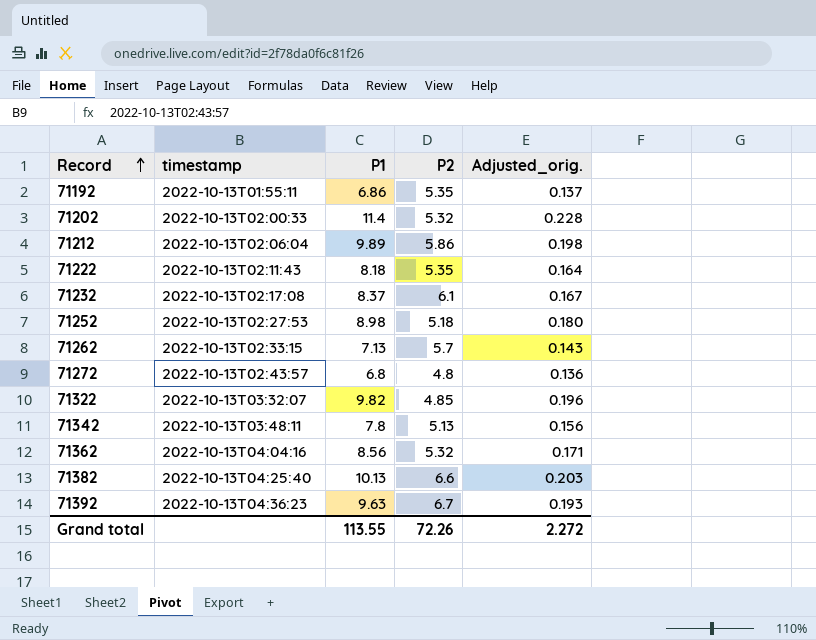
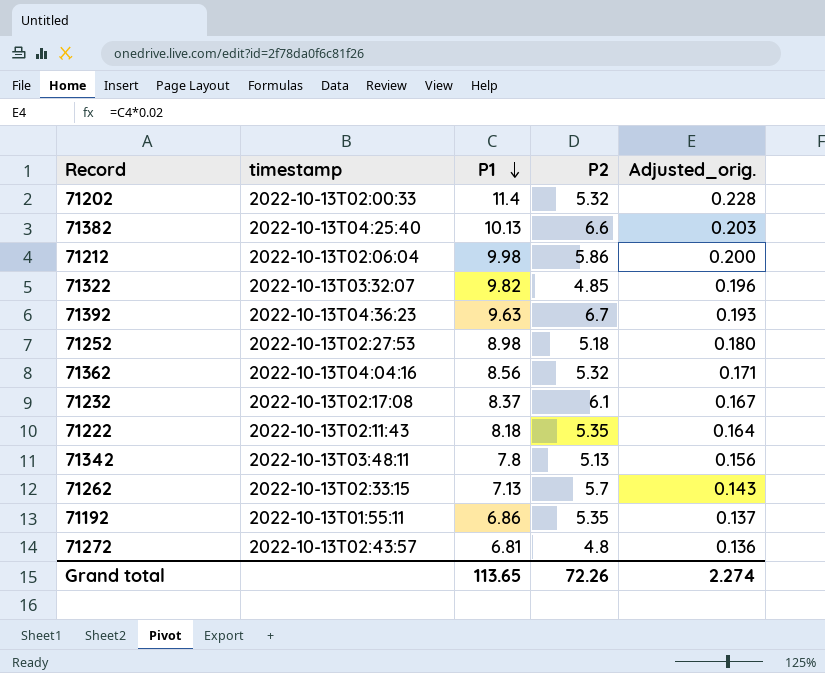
row order: Record ascending -> P1 descending
71212 | P1: 9.89 -> 9.98
71212 | Adjusted_orig.: 0.198 -> 0.200
71272 | P1: 6.8 -> 6.81
Grand total | P1: 113.55 -> 113.65
Grand total | Adjusted_orig.: 2.272 -> 2.274

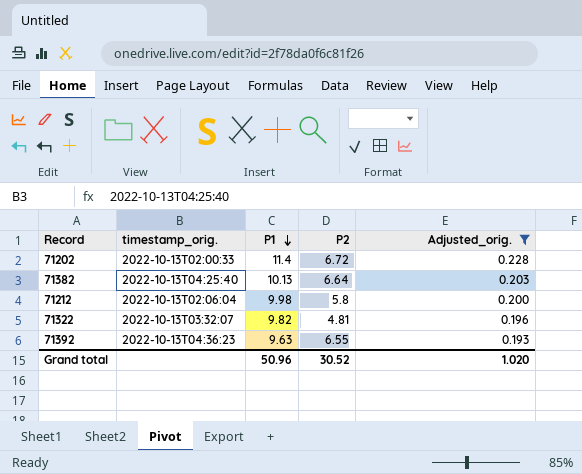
filter: none -> Adjusted_orig. >= 0.193
column name: timestamp -> timestamp_orig.
71202 | P2: 5.32 -> 6.72
71382 | P2: 6.6 -> 6.64
71212 | P2: 5.86 -> 5.8
71322 | P2: 4.85 -> 4.81
71392 | P2: 6.7 -> 6.55
Grand total | P1: 113.65 -> 50.96
Grand total | P2: 72.26 -> 30.52
Grand total | Adjusted_orig.: 2.274 -> 1.020

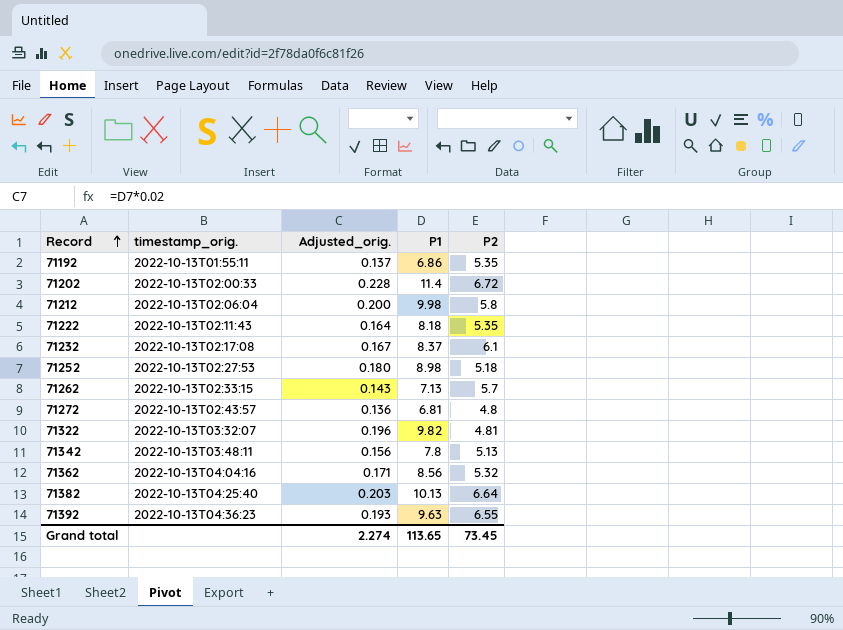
filter: Adjusted_orig. >= 0.193 -> none
row order: P1 descending -> Record ascending
column Adjusted_orig. | position: 5 -> 3
Grand total | Adjusted_orig.: 1.020 -> 2.274
Grand total | P1: 50.96 -> 113.65
Grand total | P2: 30.52 -> 73.45

